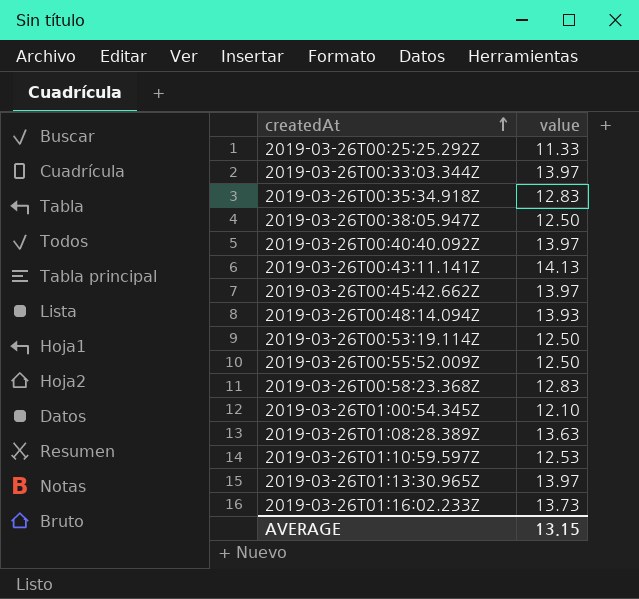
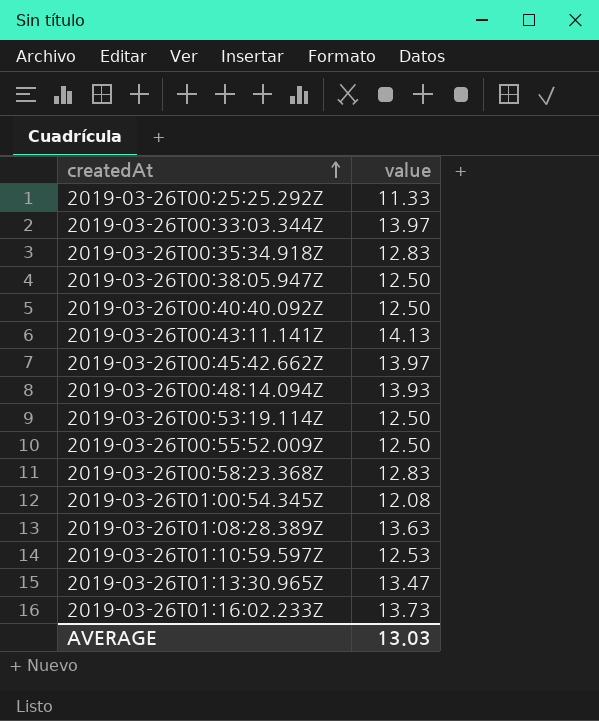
2019-03-26T00:40:40.092Z | value: 13.97 -> 12.50
2019-03-26T01:00:54.345Z | value: 12.10 -> 12.08
2019-03-26T01:13:30.965Z | value: 13.97 -> 13.47
AVERAGE | value: 13.15 -> 13.03

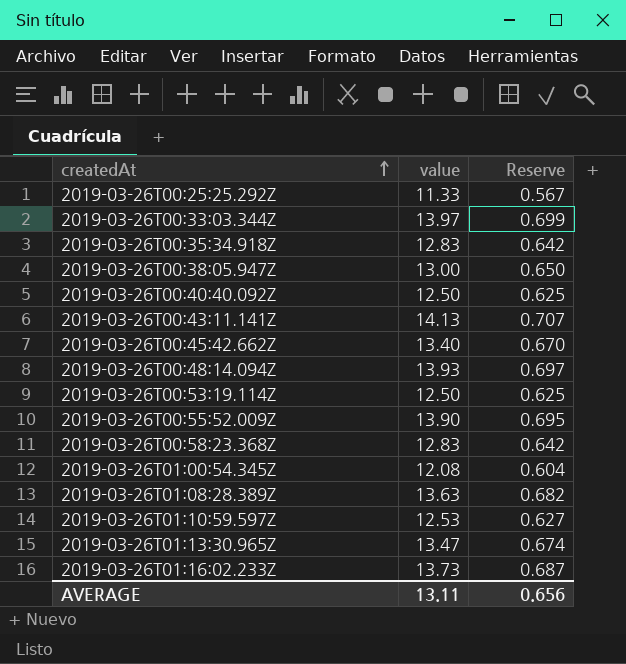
column Reserve | formula: none -> [value] * 0.05
2019-03-26T00:38:05.947Z | value: 12.50 -> 13.00
2019-03-26T00:45:42.662Z | value: 13.97 -> 13.40
2019-03-26T00:55:52.009Z | value: 12.50 -> 13.90
AVERAGE | value: 13.03 -> 13.11

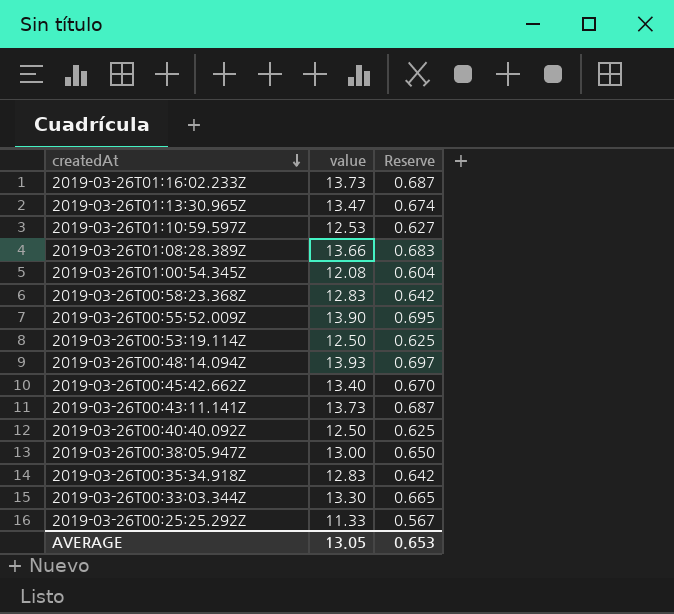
row order: createdAt ascending -> createdAt descending
2019-03-26T01:08:28.389Z | value: 13.63 -> 13.66
2019-03-26T01:08:28.389Z | Reserve: 0.682 -> 0.683
2019-03-26T00:43:11.141Z | value: 14.13 -> 13.73
2019-03-26T00:43:11.141Z | Reserve: 0.707 -> 0.687
2019-03-26T00:33:03.344Z | value: 13.97 -> 13.30
2019-03-26T00:33:03.344Z | Reserve: 0.699 -> 0.665
AVERAGE | value: 13.11 -> 13.05
AVERAGE | Reserve: 0.656 -> 0.653

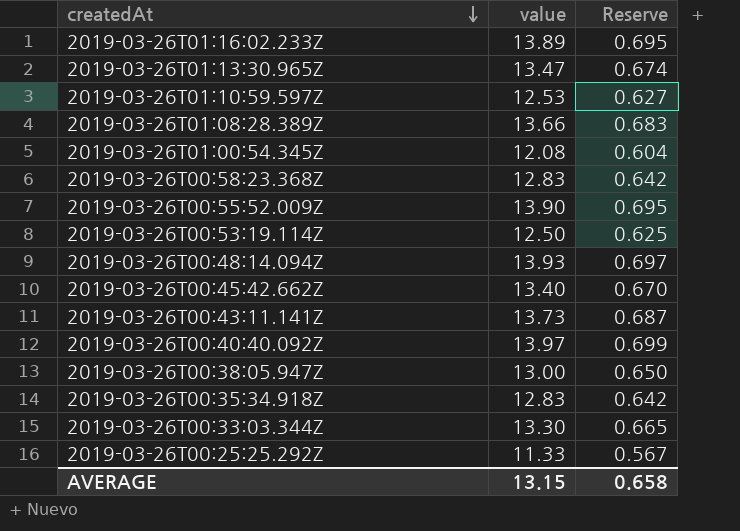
2019-03-26T01:16:02.233Z | value: 13.73 -> 13.89
2019-03-26T01:16:02.233Z | Reserve: 0.687 -> 0.695
2019-03-26T00:40:40.092Z | value: 12.50 -> 13.97
2019-03-26T00:40:40.092Z | Reserve: 0.625 -> 0.699
AVERAGE | value: 13.05 -> 13.15
AVERAGE | Reserve: 0.653 -> 0.658

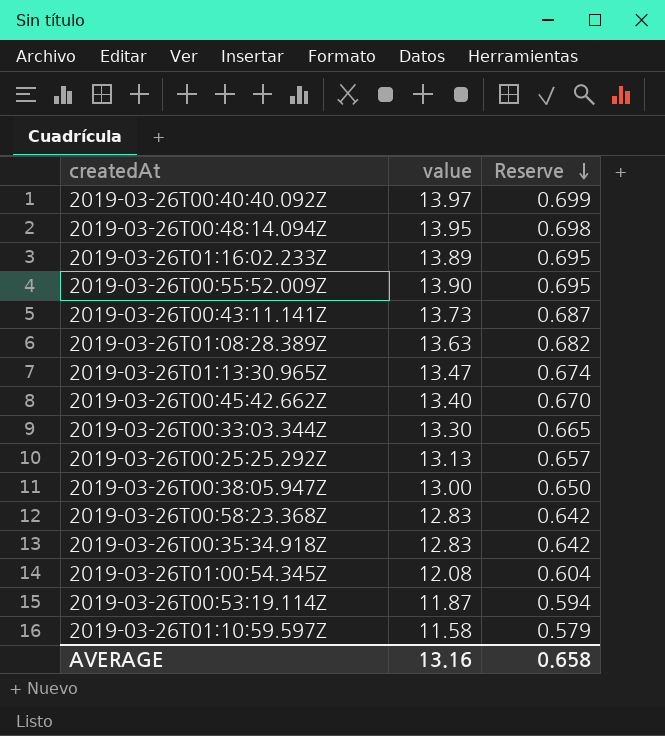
row order: createdAt descending -> Reserve descending
2019-03-26T00:48:14.094Z | value: 13.93 -> 13.95
2019-03-26T00:48:14.094Z | Reserve: 0.697 -> 0.698
2019-03-26T01:08:28.389Z | value: 13.66 -> 13.63
2019-03-26T01:08:28.389Z | Reserve: 0.683 -> 0.682
2019-03-26T00:25:25.292Z | value: 11.33 -> 13.13
2019-03-26T00:25:25.292Z | Reserve: 0.567 -> 0.657
2019-03-26T00:53:19.114Z | value: 12.50 -> 11.87
2019-03-26T00:53:19.114Z | Reserve: 0.625 -> 0.594
2019-03-26T01:10:59.597Z | value: 12.53 -> 11.58
2019-03-26T01:10:59.597Z | Reserve: 0.627 -> 0.579
AVERAGE | value: 13.15 -> 13.16

